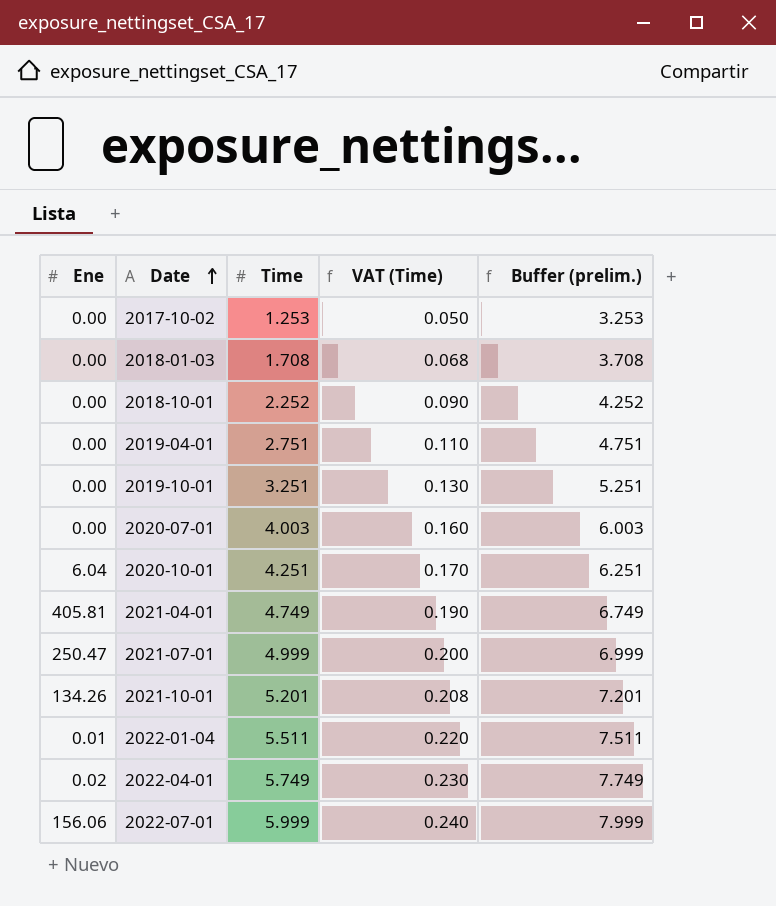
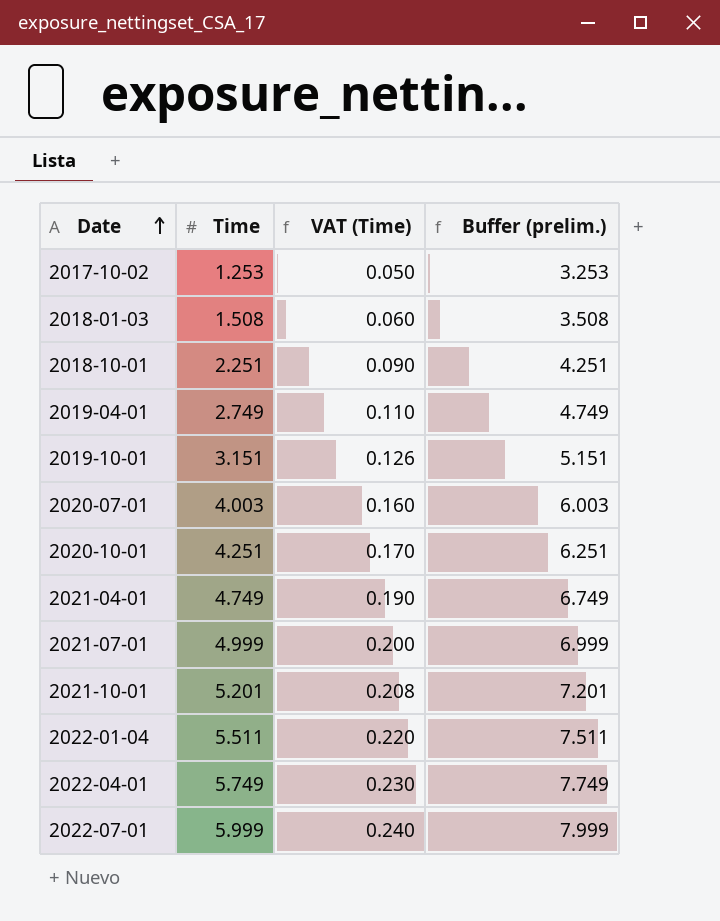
column Ene | position: 1 -> none
2018-01-03 | Time: 1.708 -> 1.508
2018-01-03 | VAT (Time): 0.068 -> 0.060
2018-01-03 | Buffer (prelim.): 3.708 -> 3.508
2018-10-01 | Time: 2.252 -> 2.251
2018-10-01 | Buffer (prelim.): 4.252 -> 4.251
2019-04-01 | Time: 2.751 -> 2.749
2019-04-01 | Buffer (prelim.): 4.751 -> 4.749
2019-10-01 | Time: 3.251 -> 3.151
2019-10-01 | VAT (Time): 0.130 -> 0.126
2019-10-01 | Buffer (prelim.): 5.251 -> 5.151

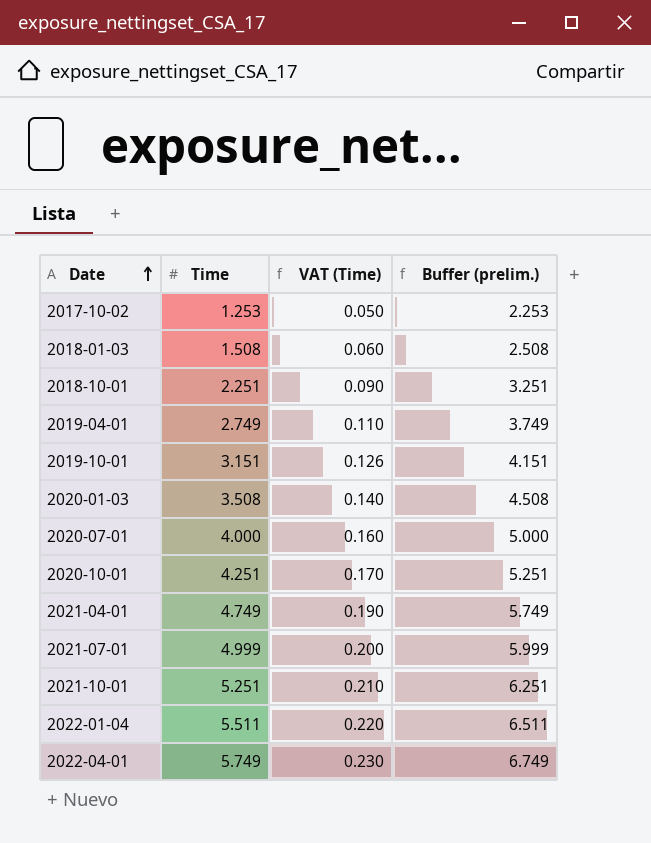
column Buffer (prelim.) | formula: [Time] + 2 -> [Time] + 1
row 2022-07-01: 5.999 | 0.240 | 7.999 -> none
row 2020-01-03: none -> 3.508 | 0.140 | 4.508
2020-07-01 | Time: 4.003 -> 4.000
2021-10-01 | Time: 5.201 -> 5.251
2021-10-01 | VAT (Time): 0.208 -> 0.210

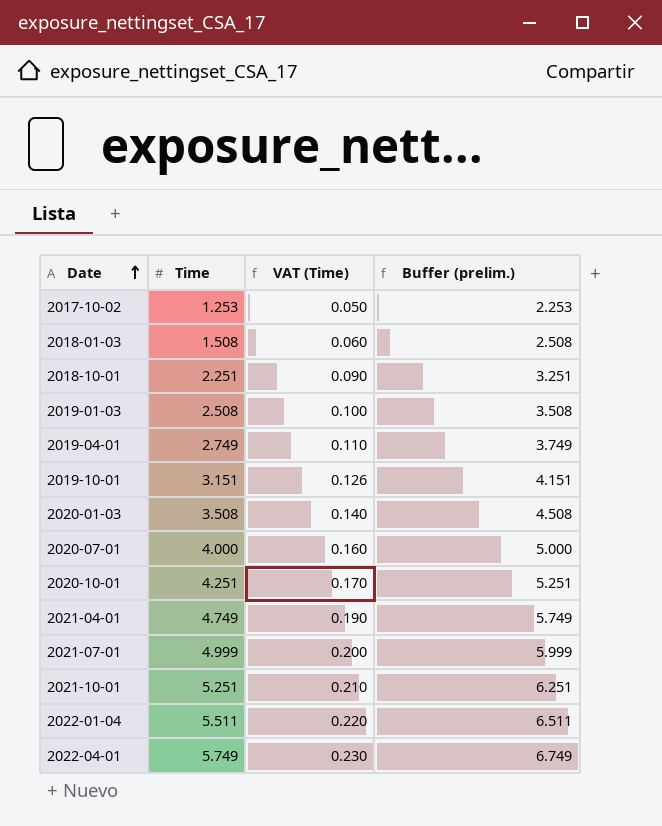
row 2019-01-03: none -> 2.508 | 0.100 | 3.508

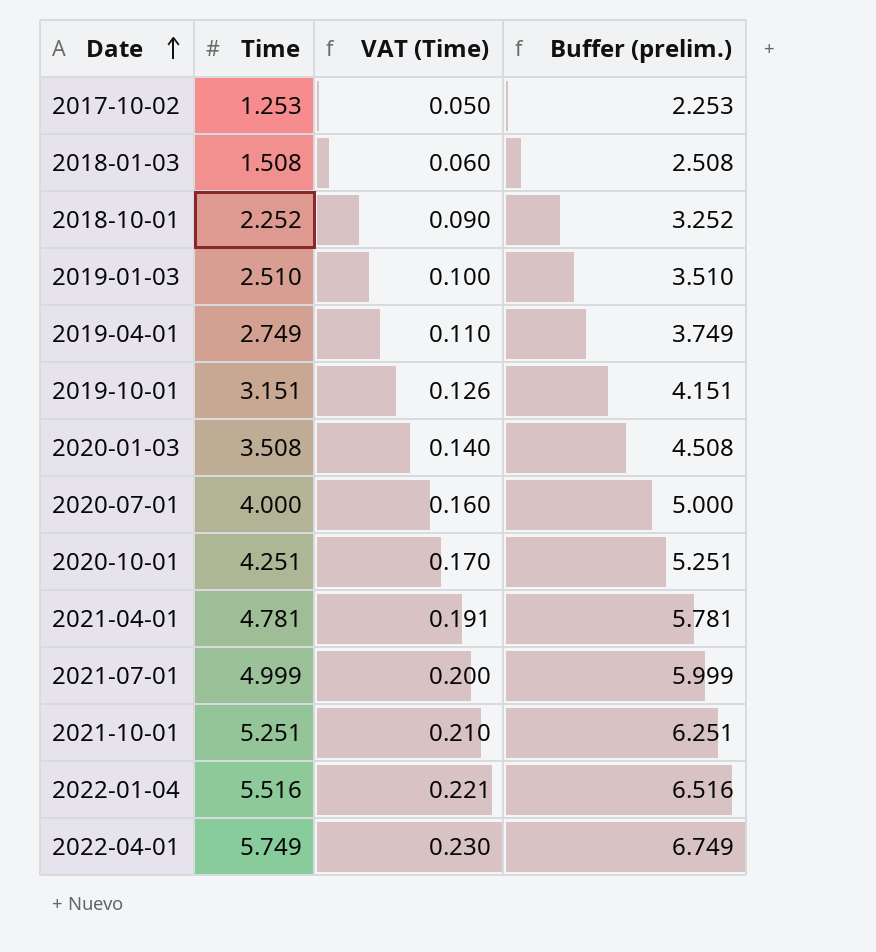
2018-10-01 | Time: 2.251 -> 2.252
2018-10-01 | Buffer (prelim.): 3.251 -> 3.252
2019-01-03 | Time: 2.508 -> 2.510
2019-01-03 | Buffer (prelim.): 3.508 -> 3.510
2021-04-01 | Time: 4.749 -> 4.781
2021-04-01 | VAT (Time): 0.190 -> 0.191
2021-04-01 | Buffer (prelim.): 5.749 -> 5.781
2022-01-04 | Time: 5.511 -> 5.516
2022-01-04 | VAT (Time): 0.220 -> 0.221
2022-01-04 | Buffer (prelim.): 6.511 -> 6.516

